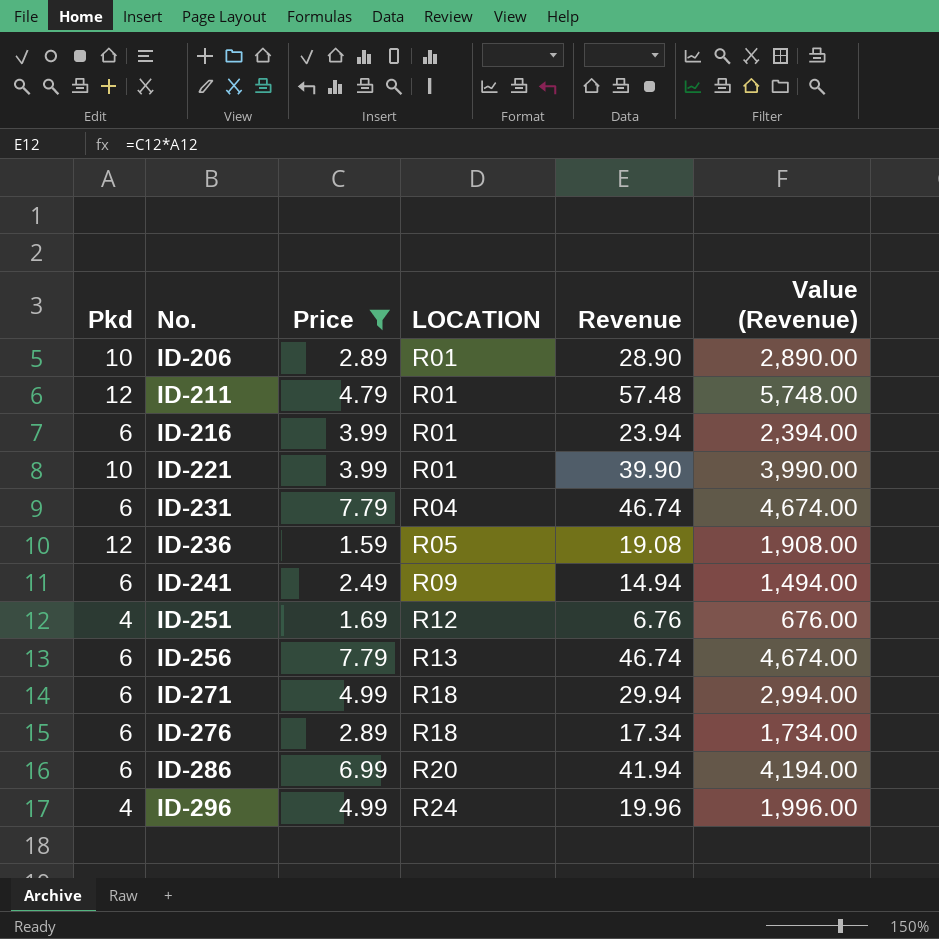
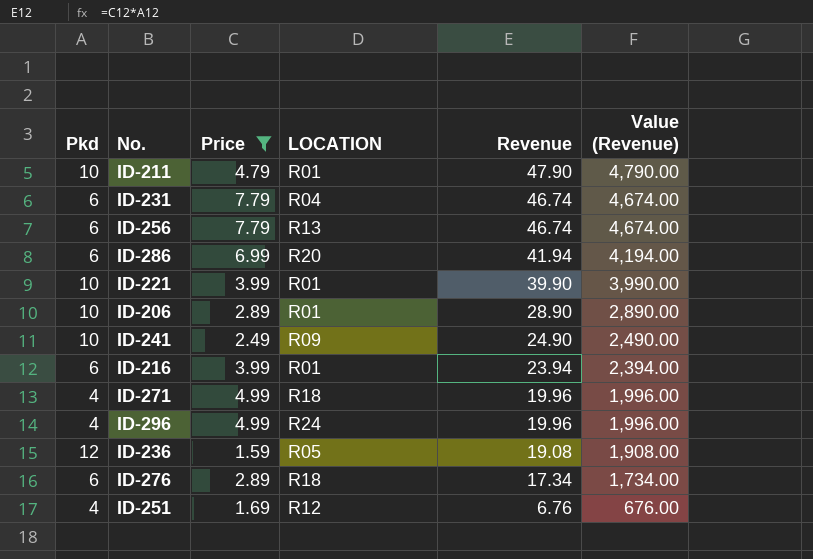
row order: No. ascending -> Revenue descending
ID-211 | Pkd: 12 -> 10
ID-211 | Revenue: 57.48 -> 47.90
ID-211 | Value (Revenue): 5,748.00 -> 4,790.00
ID-241 | Pkd: 6 -> 10
ID-241 | Revenue: 14.94 -> 24.90
ID-241 | Value (Revenue): 1,494.00 -> 2,490.00
ID-271 | Pkd: 6 -> 4
ID-271 | Revenue: 29.94 -> 19.96
ID-271 | Value (Revenue): 2,994.00 -> 1,996.00

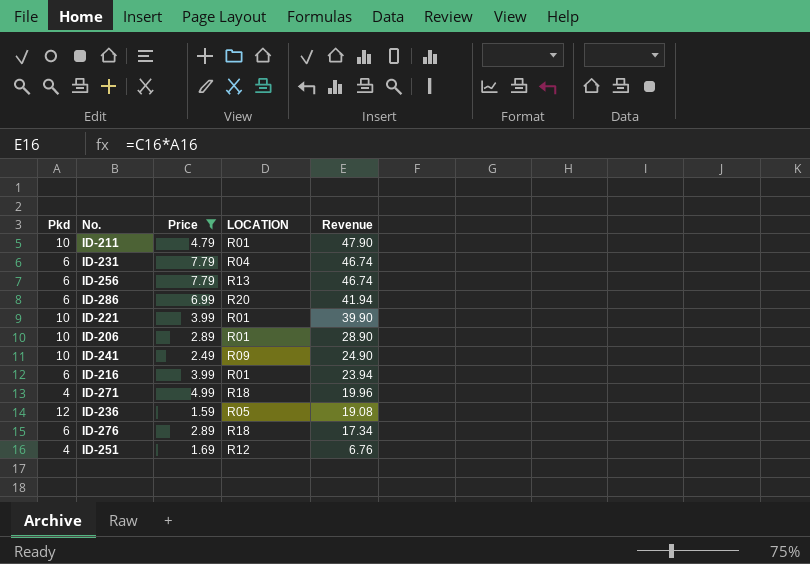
column Value (Revenue) | formula: [Revenue] * 100 -> none
row ID-296: 4 | 4.99 | R24 | 19.96 | 1,996.00 -> none

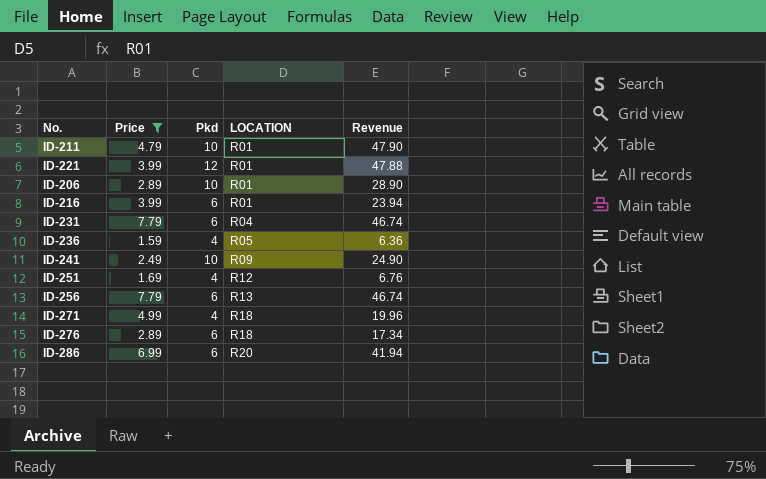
row order: Revenue descending -> LOCATION ascending
column Pkd | position: 1 -> 3
ID-221 | Pkd: 10 -> 12
ID-221 | Revenue: 39.90 -> 47.88
ID-236 | Pkd: 12 -> 4
ID-236 | Revenue: 19.08 -> 6.36

